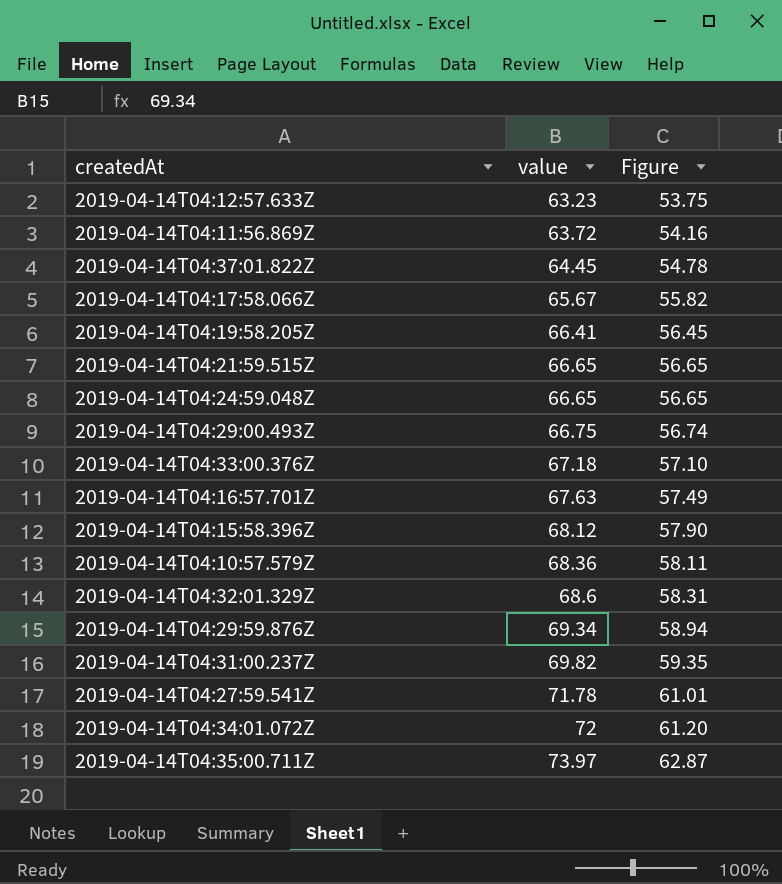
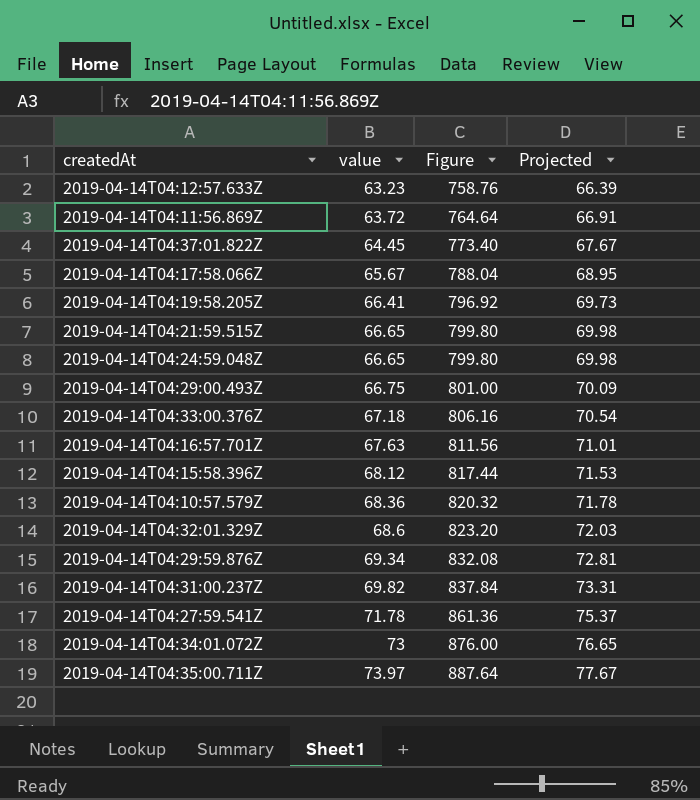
column Figure | formula: [value] * 0.85 -> [value] * 12
column Projected | formula: none -> [value] * 1.05
2019-04-14T04:34:01.072Z | value: 72 -> 73

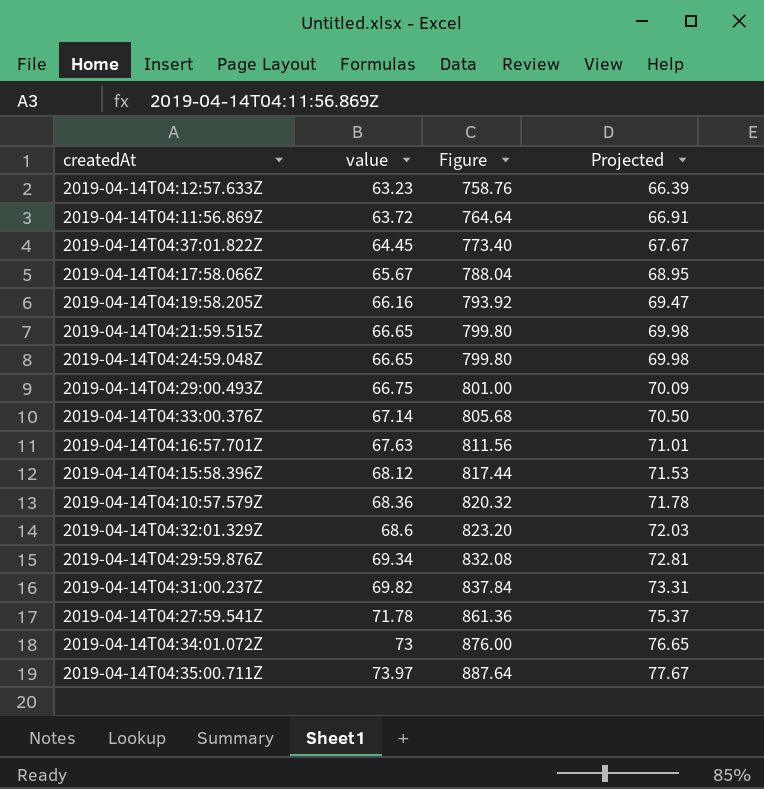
2019-04-14T04:19:58.205Z | value: 66.41 -> 66.16
2019-04-14T04:19:58.205Z | Figure: 796.92 -> 793.92
2019-04-14T04:19:58.205Z | Projected: 69.73 -> 69.47
2019-04-14T04:33:00.376Z | value: 67.18 -> 67.14
2019-04-14T04:33:00.376Z | Figure: 806.16 -> 805.68
2019-04-14T04:33:00.376Z | Projected: 70.54 -> 70.50

